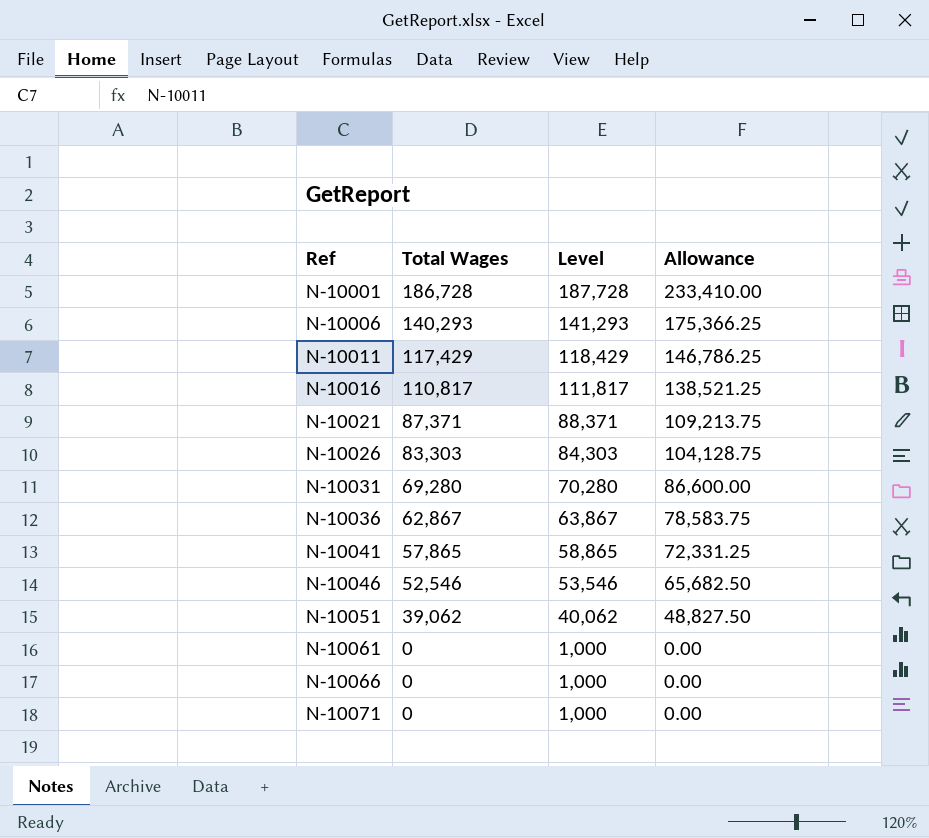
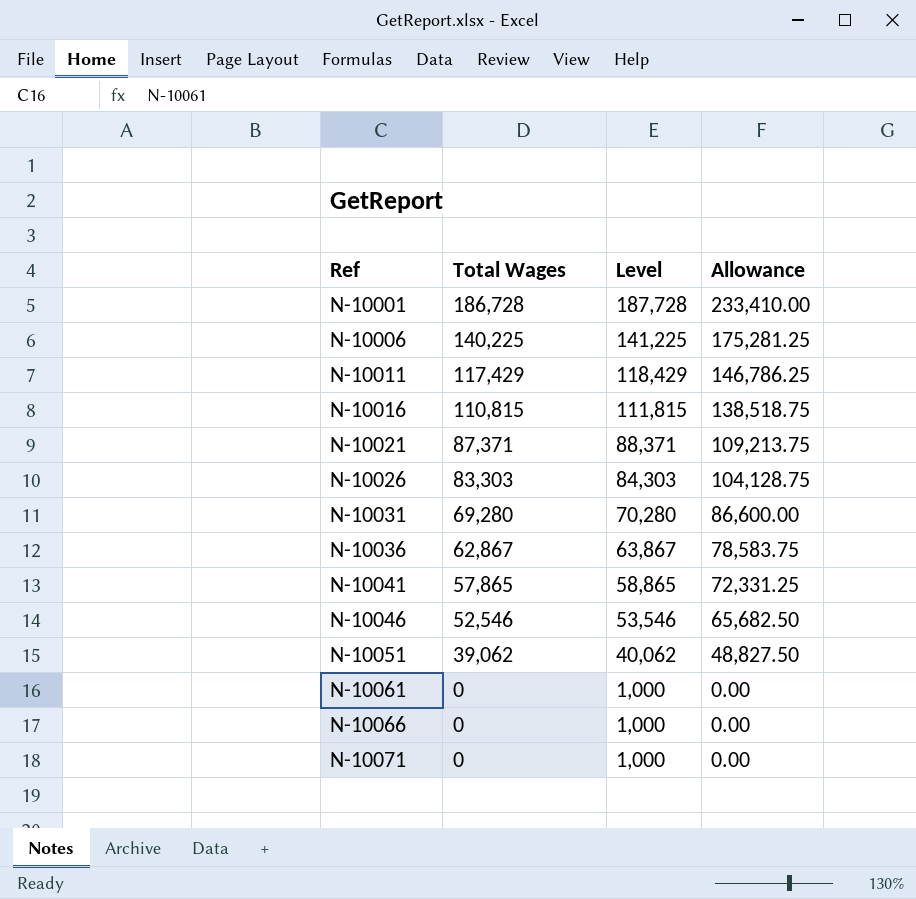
N-10006 | Total Wages: 140,293 -> 140,225
N-10006 | Level: 141,293 -> 141,225
N-10006 | Allowance: 175,366.25 -> 175,281.25
N-10016 | Total Wages: 110,817 -> 110,815
N-10016 | Level: 111,817 -> 111,815
N-10016 | Allowance: 138,521.25 -> 138,518.75

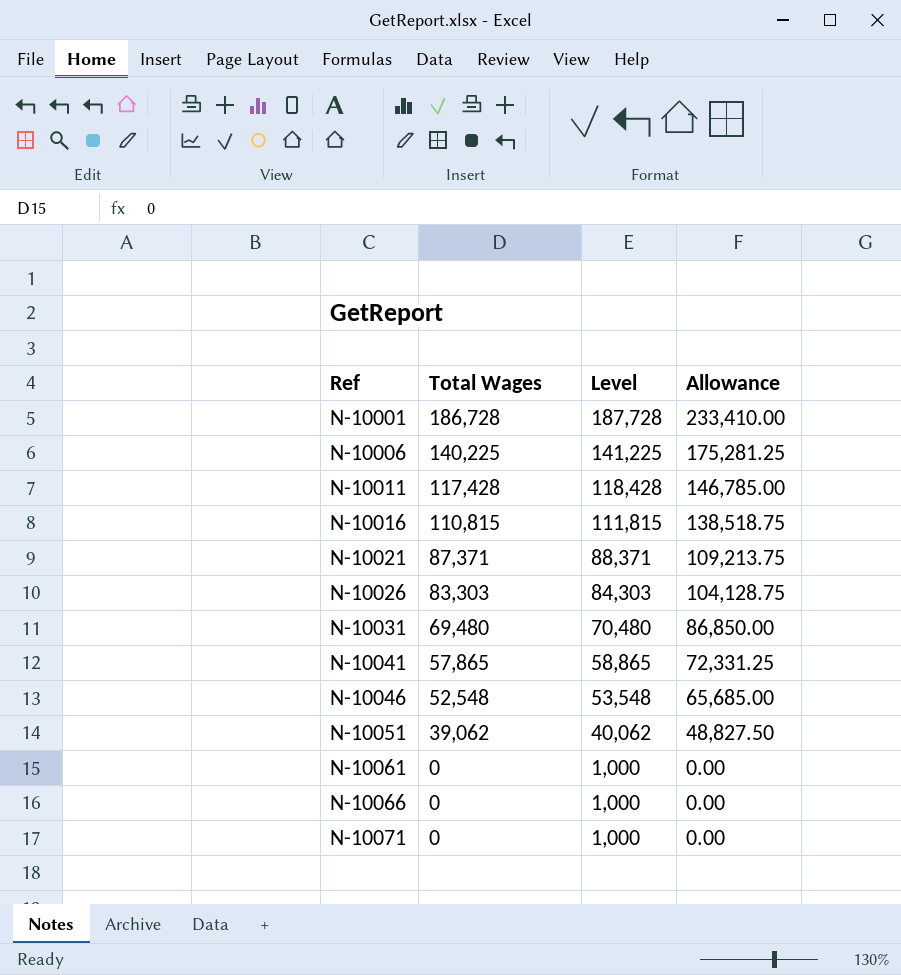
row N-10036: 62,867 | 63,867 | 78,583.75 -> none
N-10011 | Total Wages: 117,429 -> 117,428
N-10011 | Level: 118,429 -> 118,428
N-10011 | Allowance: 146,786.25 -> 146,785.00
N-10031 | Total Wages: 69,280 -> 69,480
N-10031 | Level: 70,280 -> 70,480
N-10031 | Allowance: 86,600.00 -> 86,850.00
N-10046 | Total Wages: 52,546 -> 52,548
N-10046 | Level: 53,546 -> 53,548
N-10046 | Allowance: 65,682.50 -> 65,685.00

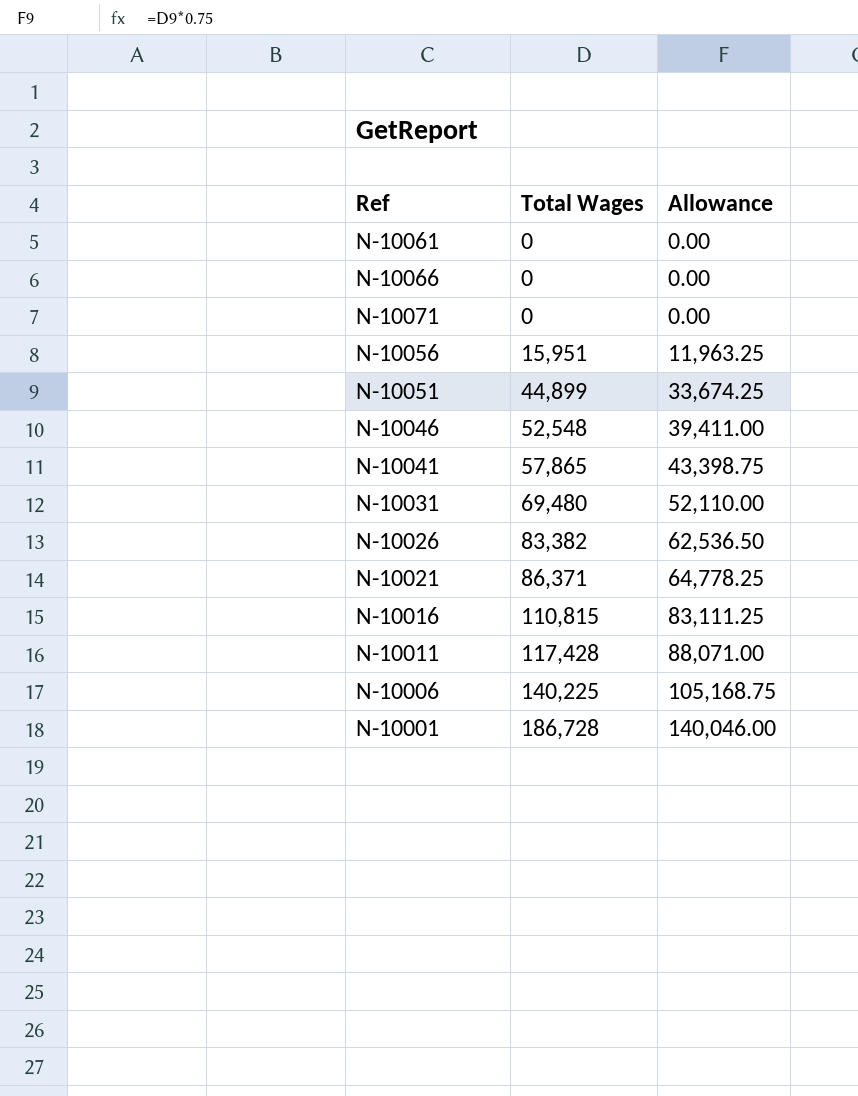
row order: Ref ascending -> Total Wages ascending
column Level | formula: [Total Wages] + 1000 -> none
column Allowance | formula: [Total Wages] * 1.25 -> [Total Wages] * 0.75
row N-10056: none -> 15,951 | 11,963.25
N-10051 | Total Wages: 39,062 -> 44,899
N-10026 | Total Wages: 83,303 -> 83,382
N-10021 | Total Wages: 87,371 -> 86,371

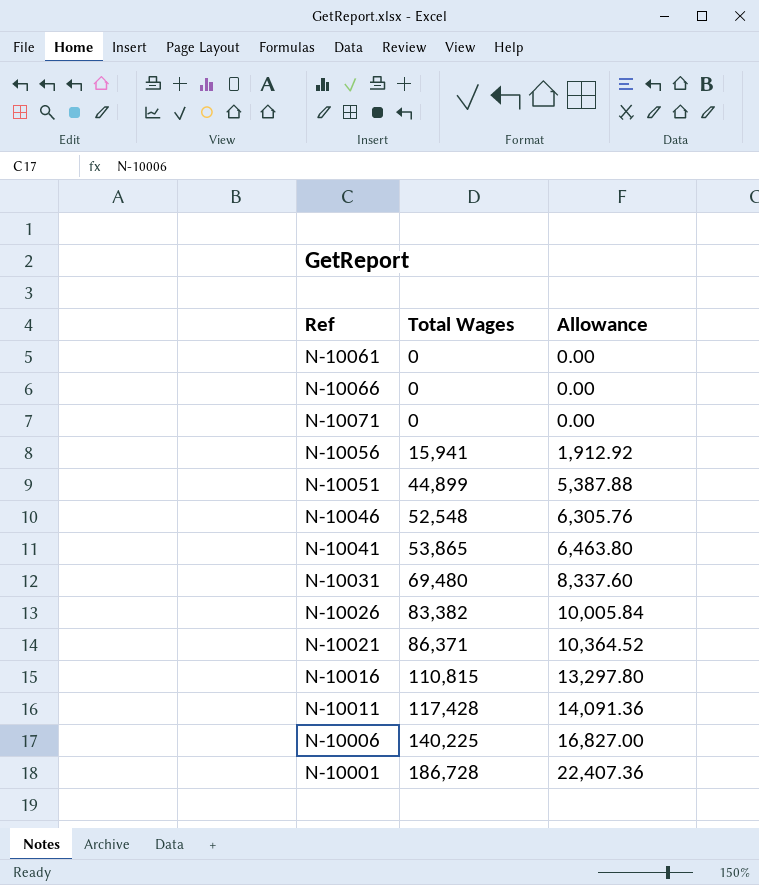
column Allowance | formula: [Total Wages] * 0.75 -> [Total Wages] * 0.12
N-10056 | Total Wages: 15,951 -> 15,941
N-10041 | Total Wages: 57,865 -> 53,865

